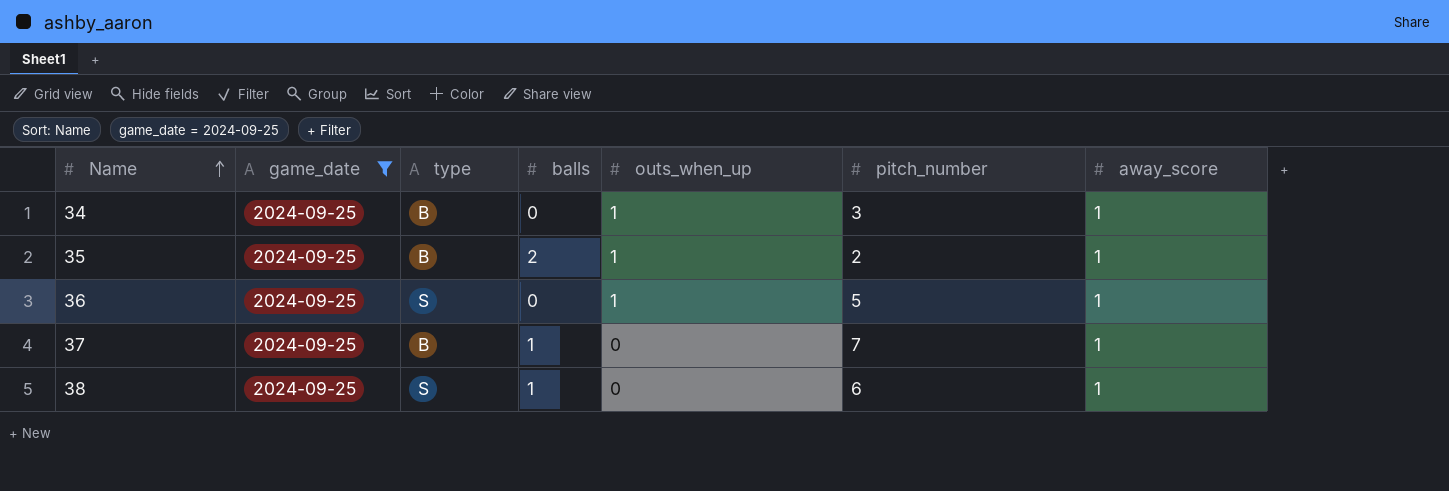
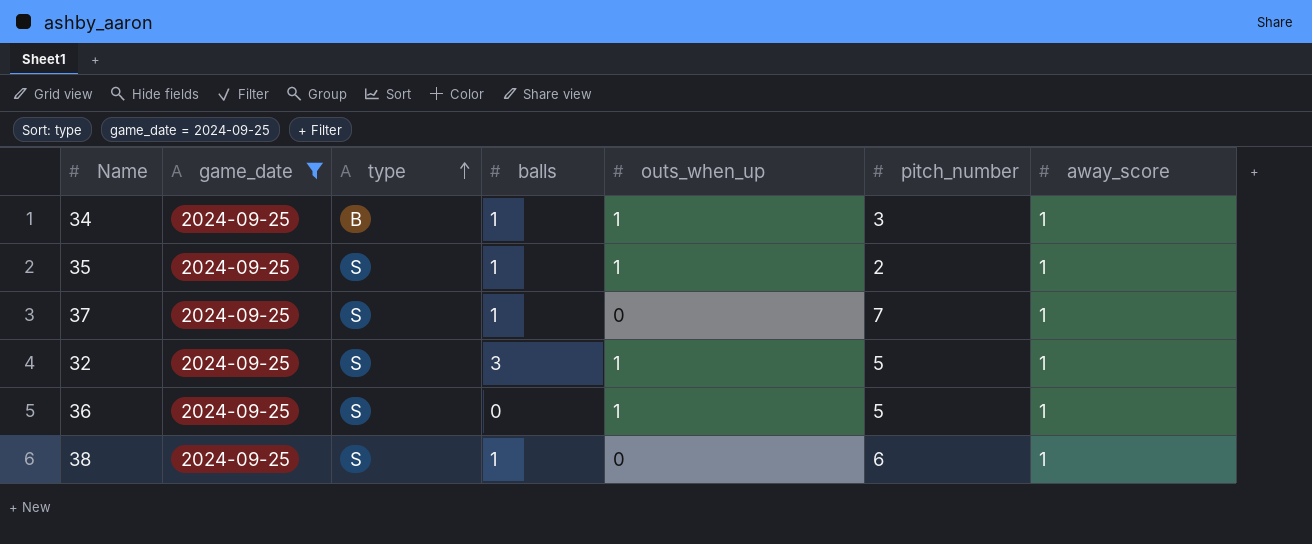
row order: Name ascending -> type ascending
34 | balls: 0 -> 1
35 | type: B -> S
35 | balls: 2 -> 1
37 | type: B -> S
row 32: none -> 2024-09-25 | S | 3 | 1 | 5 | 1

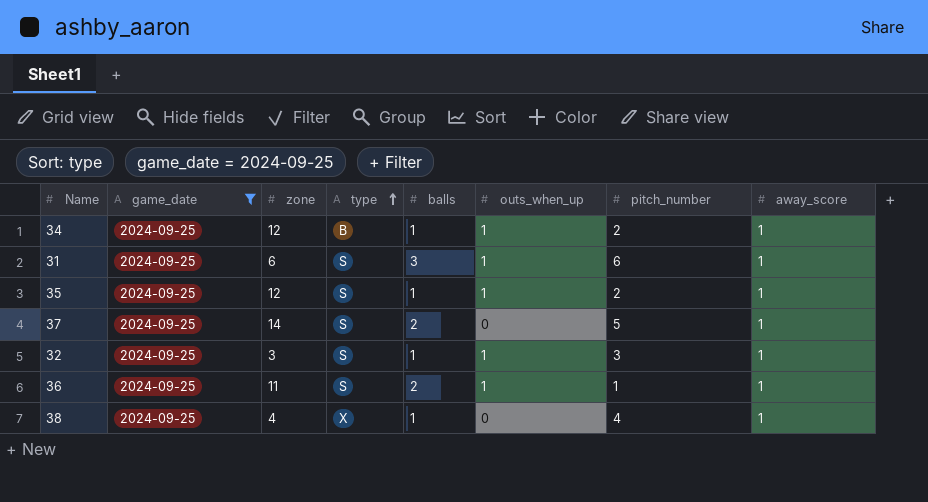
column zone | position: none -> 3
34 | pitch_number: 3 -> 2
row 31: none -> 2024-09-25 | 6 | S | 3 | 1 | 6 | 1
37 | balls: 1 -> 2
37 | pitch_number: 7 -> 5
32 | balls: 3 -> 1
32 | pitch_number: 5 -> 3
36 | balls: 0 -> 2
36 | pitch_number: 5 -> 1
38 | type: S -> X
38 | pitch_number: 6 -> 4

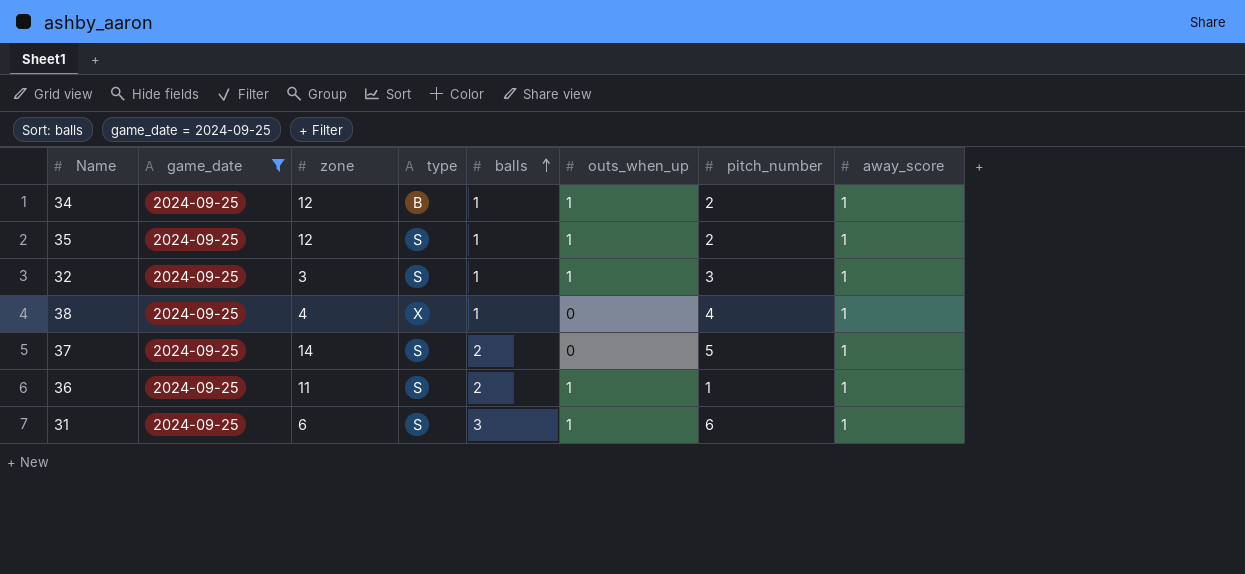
row order: type ascending -> balls ascending

